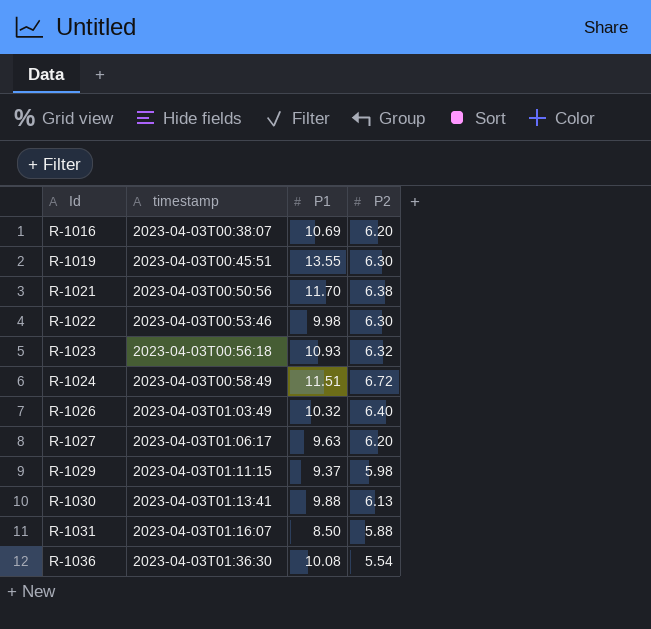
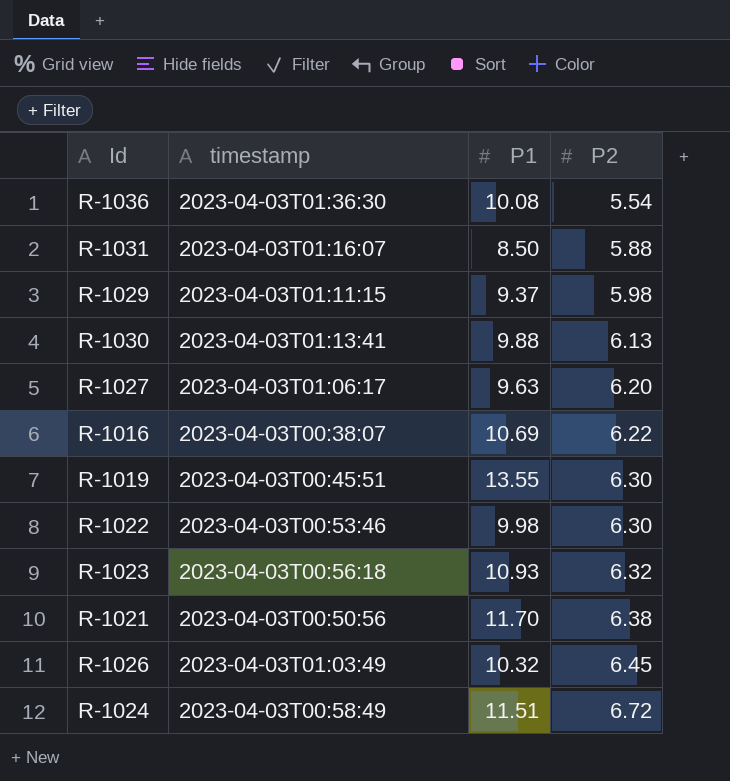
row order: Id ascending -> P2 ascending
R-1016 | P2: 6.20 -> 6.22
R-1026 | P2: 6.40 -> 6.45

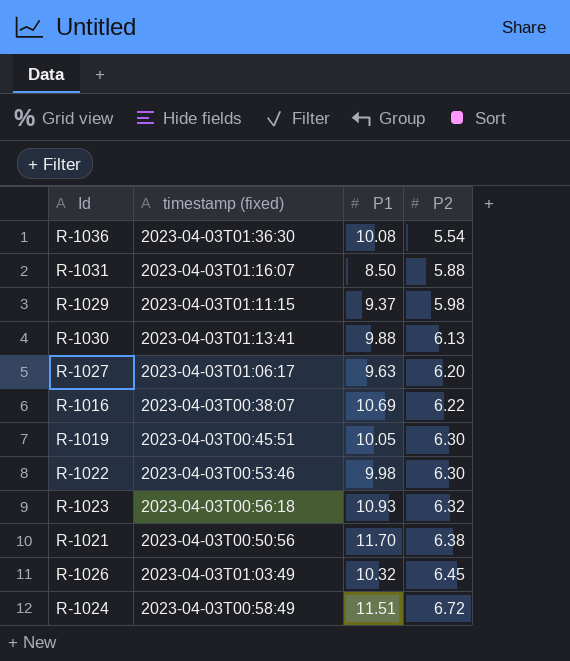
column name: timestamp -> timestamp (fixed)
R-1019 | P1: 13.55 -> 10.05

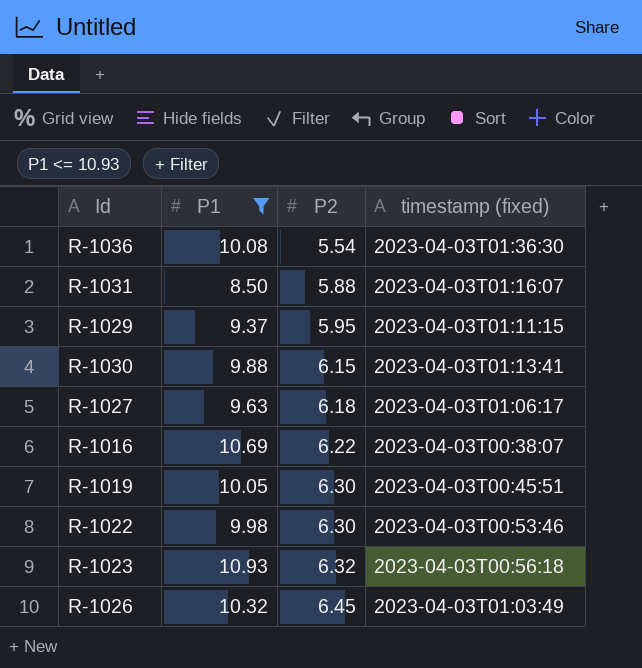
filter: none -> P1 <= 10.93
column timestamp (fixed) | position: 2 -> 4
R-1029 | P2: 5.98 -> 5.95
R-1030 | P2: 6.13 -> 6.15
R-1027 | P2: 6.20 -> 6.18

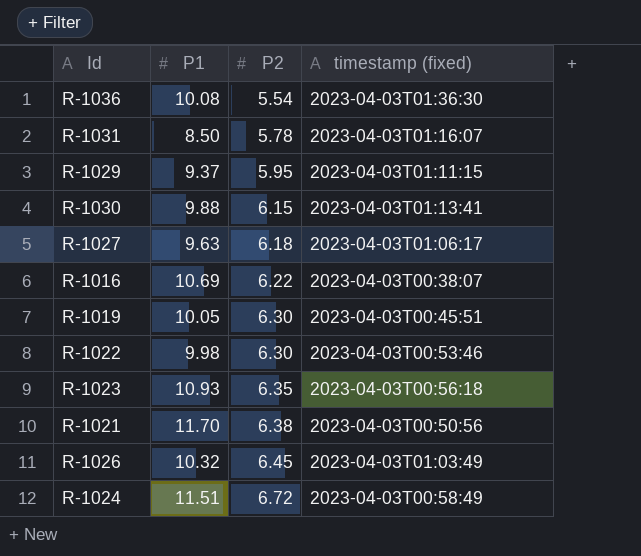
filter: P1 <= 10.93 -> none
R-1031 | P2: 5.88 -> 5.78
R-1023 | P2: 6.32 -> 6.35

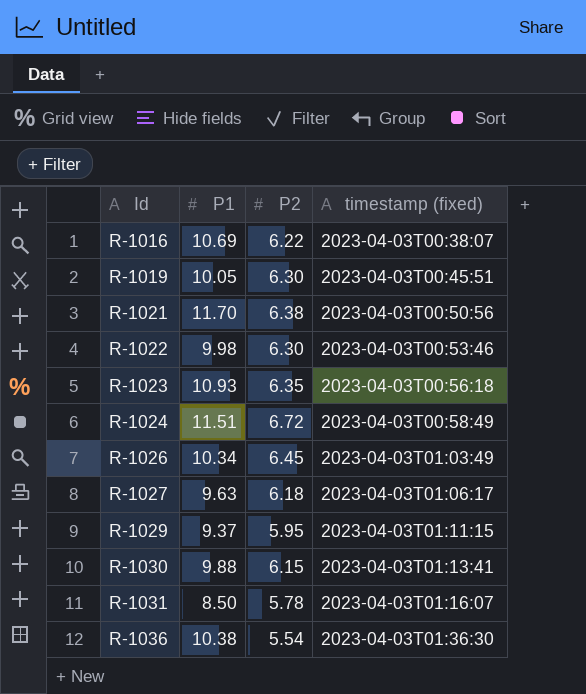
row order: P2 ascending -> Id ascending
R-1026 | P1: 10.32 -> 10.34
R-1036 | P1: 10.08 -> 10.38

